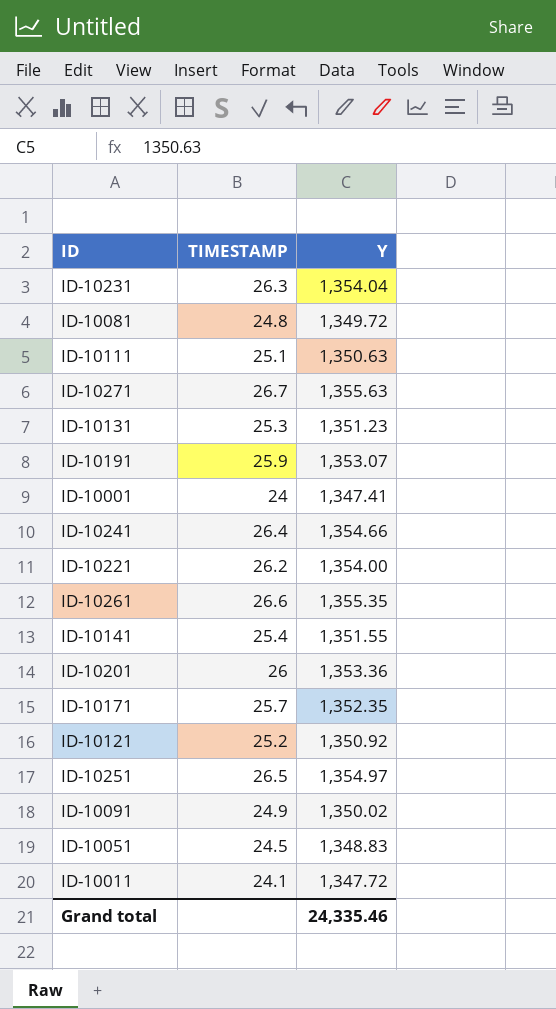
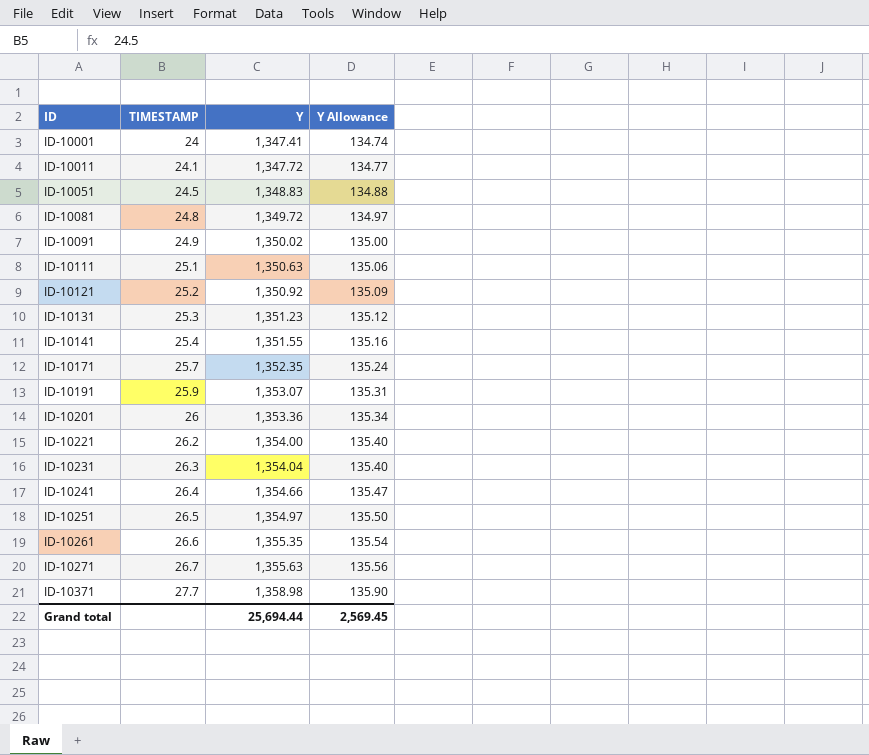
row order: none -> ID ascending
column Y Allowance | formula: none -> [Y] * 0.1
row ID-10371: none -> 27.7 | 1,358.98 | 135.90
Grand total | Y: 24,335.46 -> 25,694.44

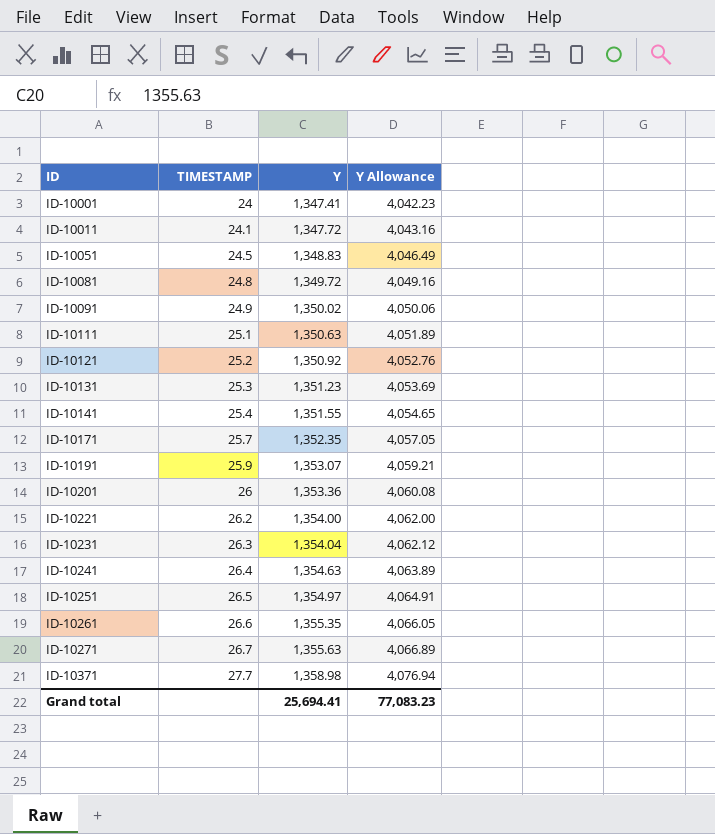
column Y Allowance | formula: [Y] * 0.1 -> [Y] * 3
ID-10241 | Y: 1,354.66 -> 1,354.63
Grand total | Y: 25,694.44 -> 25,694.41
Grand total | Y Allowance: 2,569.45 -> 77,083.23

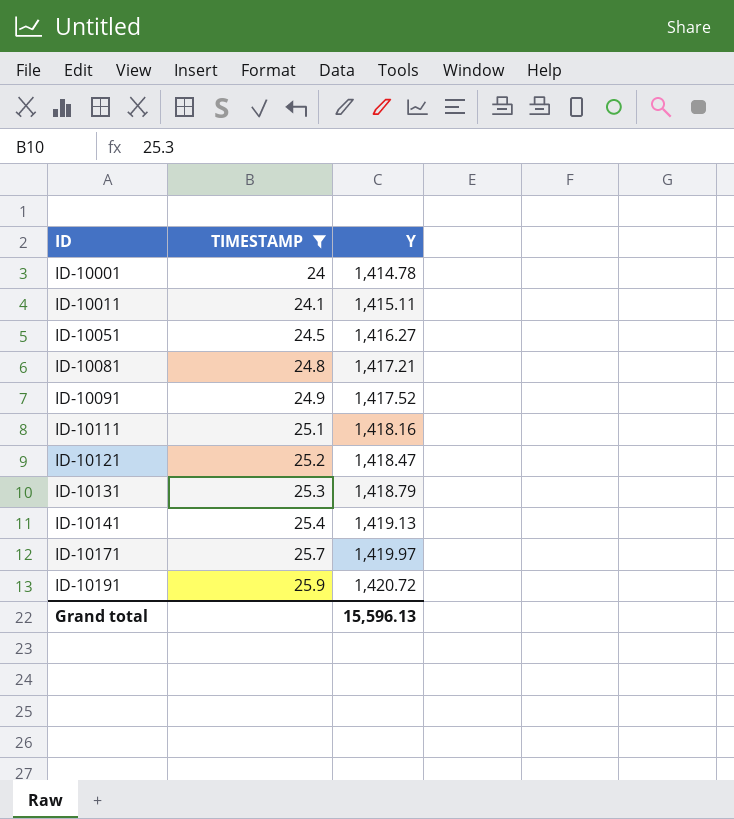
filter: none -> TIMESTAMP <= 25.9
column Y Allowance | formula: [Y] * 3 -> none
ID-10001 | Y: 1,347.41 -> 1,414.78
ID-10011 | Y: 1,347.72 -> 1,415.11
ID-10051 | Y: 1,348.83 -> 1,416.27
ID-10081 | Y: 1,349.72 -> 1,417.21
ID-10091 | Y: 1,350.02 -> 1,417.52
ID-10111 | Y: 1,350.63 -> 1,418.16
ID-10121 | Y: 1,350.92 -> 1,418.47
ID-10131 | Y: 1,351.23 -> 1,418.79
ID-10141 | Y: 1,351.55 -> 1,419.13
ID-10171 | Y: 1,352.35 -> 1,419.97
ID-10191 | Y: 1,353.07 -> 1,420.72
Grand total | Y: 25,694.41 -> 15,596.13

